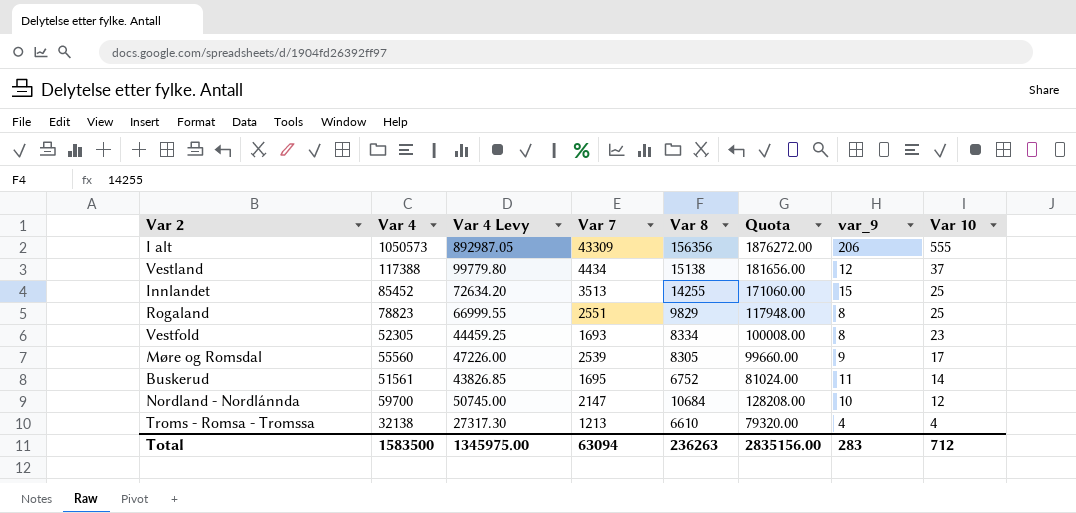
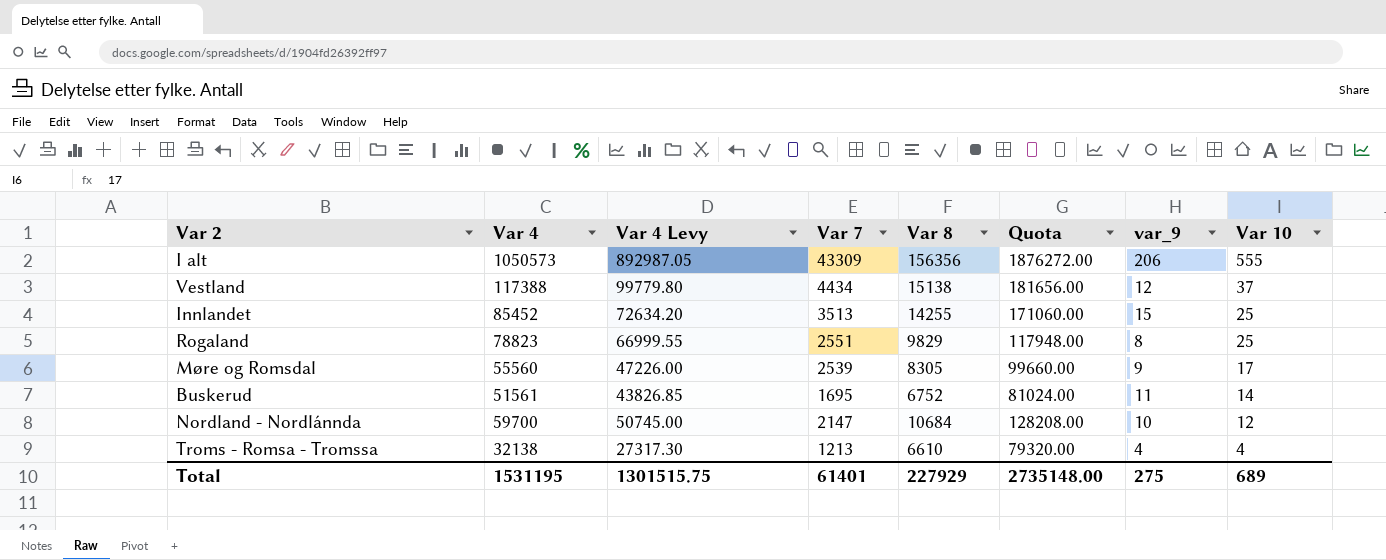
row Vestfold: 52305 | 44459.25 | 1693 | 8334 | 100008.00 | 8 | 23 -> none
Total | Var 4: 1583500 -> 1531195
Total | Var 4 Levy: 1345975.00 -> 1301515.75
Total | Var 7: 63094 -> 61401
Total | Var 8: 236263 -> 227929
Total | Quota: 2835156.00 -> 2735148.00
Total | var_9: 283 -> 275
Total | Var 10: 712 -> 689

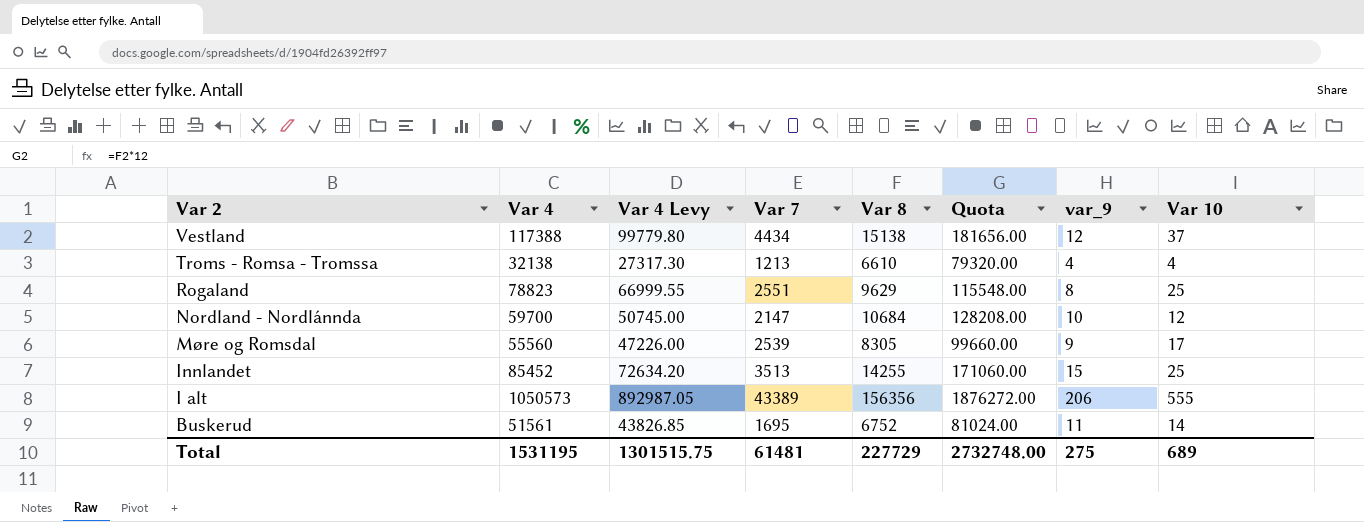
row order: Var 10 descending -> Var 2 descending
Rogaland | Var 8: 9829 -> 9629
Rogaland | Quota: 117948.00 -> 115548.00
I alt | Var 7: 43309 -> 43389
Total | Var 7: 61401 -> 61481
Total | Var 8: 227929 -> 227729
Total | Quota: 2735148.00 -> 2732748.00

